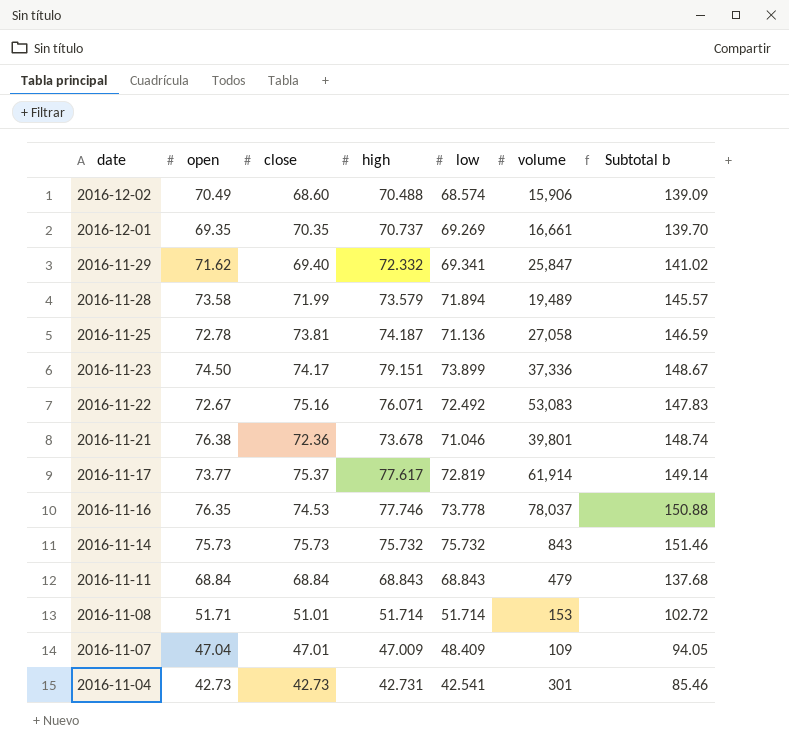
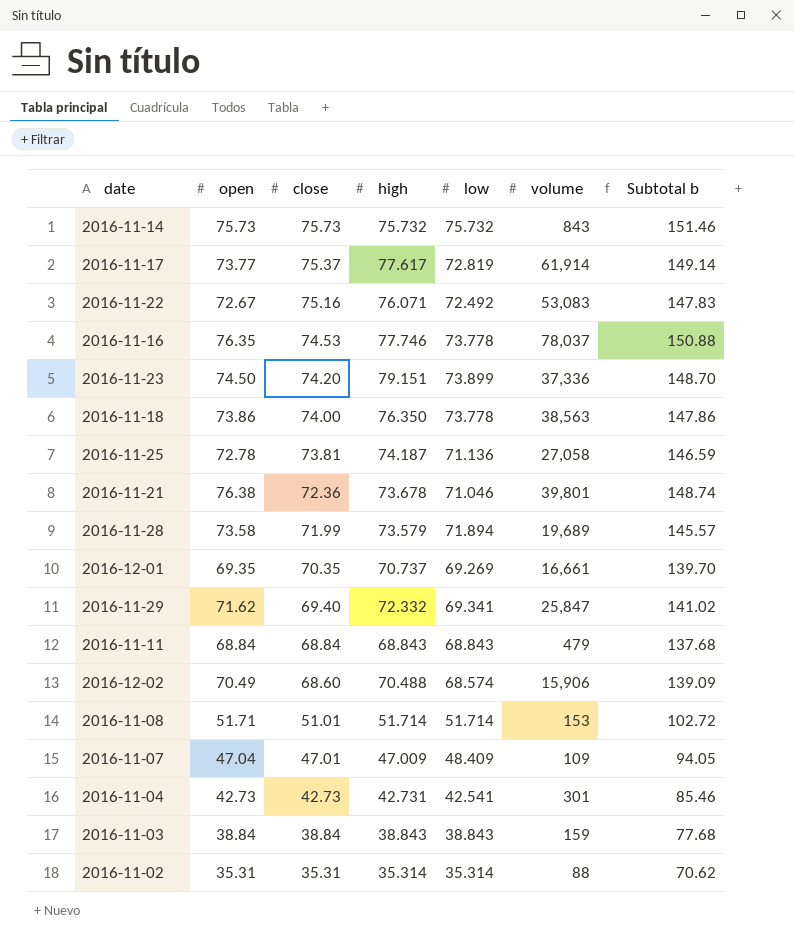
row order: date descending -> close descending
2016-11-23 | close: 74.17 -> 74.20
2016-11-23 | Subtotal b: 148.67 -> 148.70
row 2016-11-18: none -> 73.86 | 74.00 | 76.350 | 73.778 | 38,563 | 147.86
2016-11-28 | volume: 19,489 -> 19,689
row 2016-11-03: none -> 38.84 | 38.84 | 38.843 | 38.843 | 159 | 77.68
row 2016-11-02: none -> 35.31 | 35.31 | 35.314 | 35.314 | 88 | 70.62

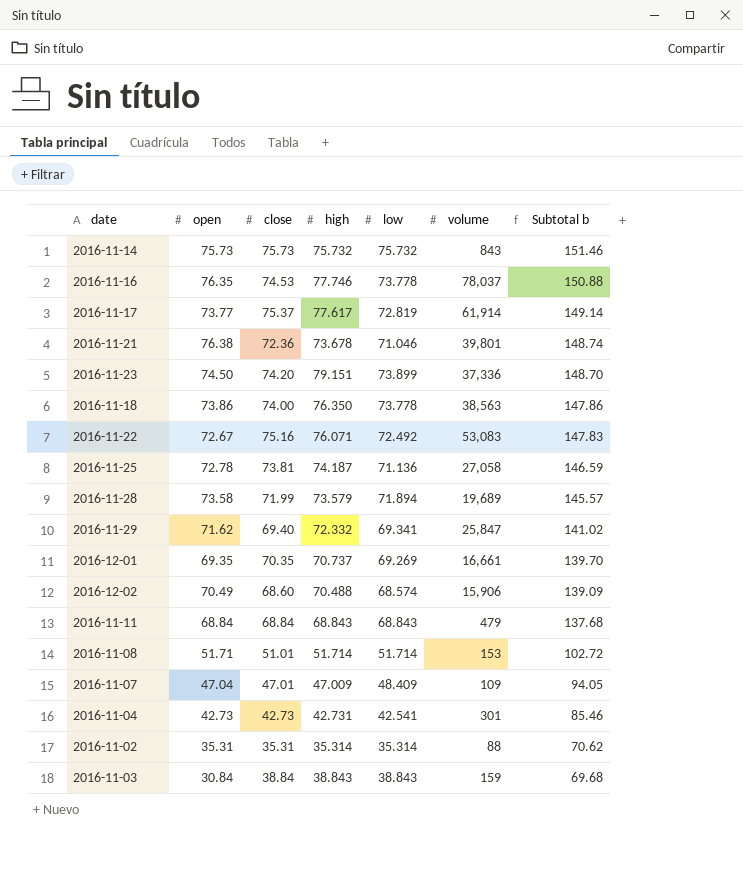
row order: close descending -> Subtotal b descending
2016-11-03 | open: 38.84 -> 30.84
2016-11-03 | Subtotal b: 77.68 -> 69.68

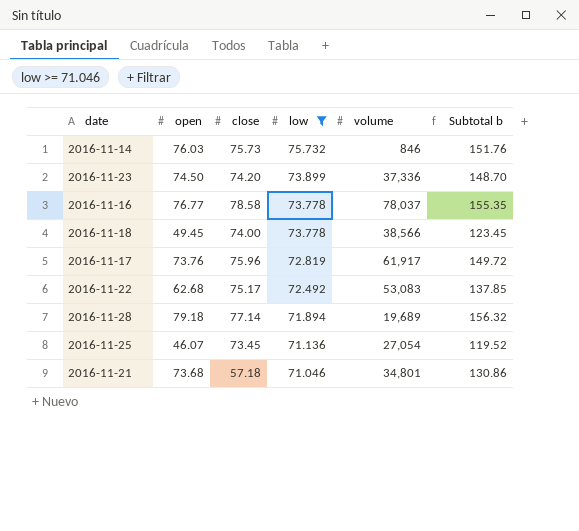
filter: none -> low >= 71.046
row order: Subtotal b descending -> low descending
column high | position: 4 -> none
2016-11-14 | open: 75.73 -> 76.03
2016-11-14 | volume: 843 -> 846
2016-11-14 | Subtotal b: 151.46 -> 151.76
2016-11-16 | open: 76.35 -> 76.77
2016-11-16 | close: 74.53 -> 78.58
2016-11-16 | Subtotal b: 150.88 -> 155.35
2016-11-18 | open: 73.86 -> 49.45
2016-11-18 | volume: 38,563 -> 38,566
2016-11-18 | Subtotal b: 147.86 -> 123.45
2016-11-17 | open: 73.77 -> 73.76
2016-11-17 | close: 75.37 -> 75.96
2016-11-17 | volume: 61,914 -> 61,917
2016-11-17 | Subtotal b: 149.14 -> 149.72
2016-11-22 | open: 72.67 -> 62.68
2016-11-22 | close: 75.16 -> 75.17
2016-11-22 | Subtotal b: 147.83 -> 137.85
2016-11-28 | open: 73.58 -> 79.18
2016-11-28 | close: 71.99 -> 77.14
2016-11-28 | Subtotal b: 145.57 -> 156.32
2016-11-25 | open: 72.78 -> 46.07
2016-11-25 | close: 73.81 -> 73.45
2016-11-25 | volume: 27,058 -> 27,054
2016-11-25 | Subtotal b: 146.59 -> 119.52
2016-11-21 | open: 76.38 -> 73.68
2016-11-21 | close: 72.36 -> 57.18
2016-11-21 | volume: 39,801 -> 34,801
2016-11-21 | Subtotal b: 148.74 -> 130.86

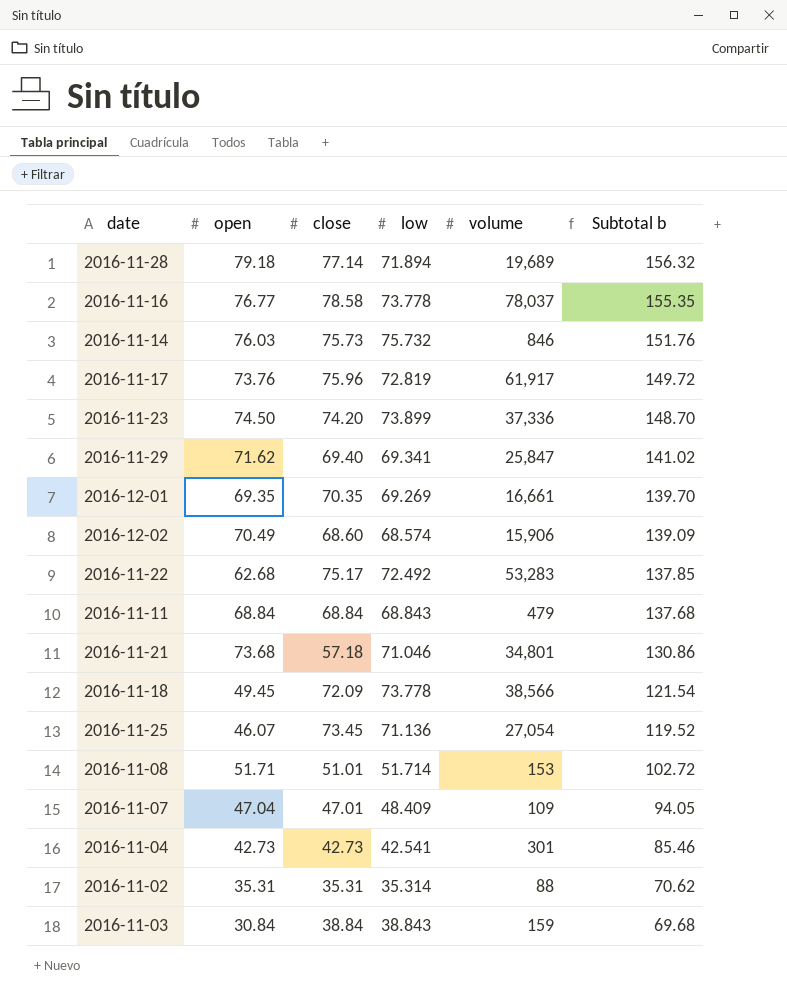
filter: low >= 71.046 -> none
row order: low descending -> Subtotal b descending
2016-11-22 | volume: 53,083 -> 53,283
2016-11-18 | close: 74.00 -> 72.09
2016-11-18 | Subtotal b: 123.45 -> 121.54

